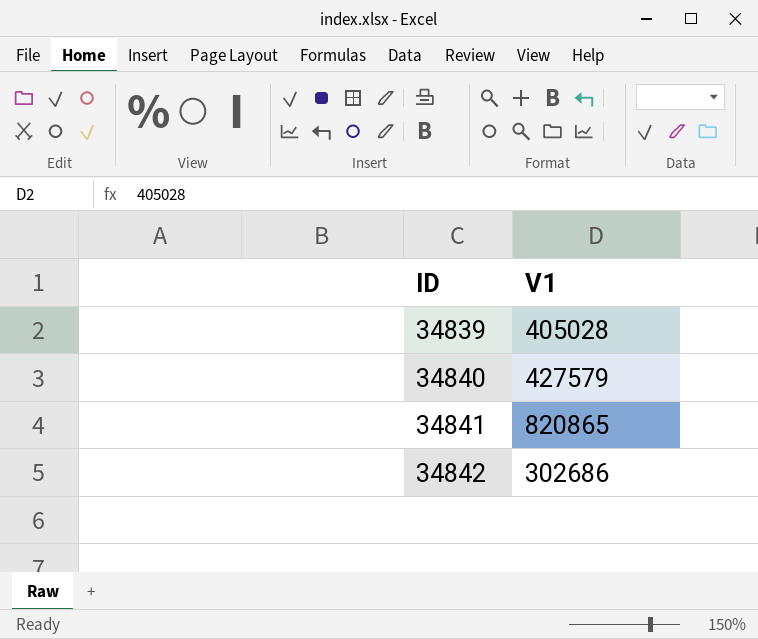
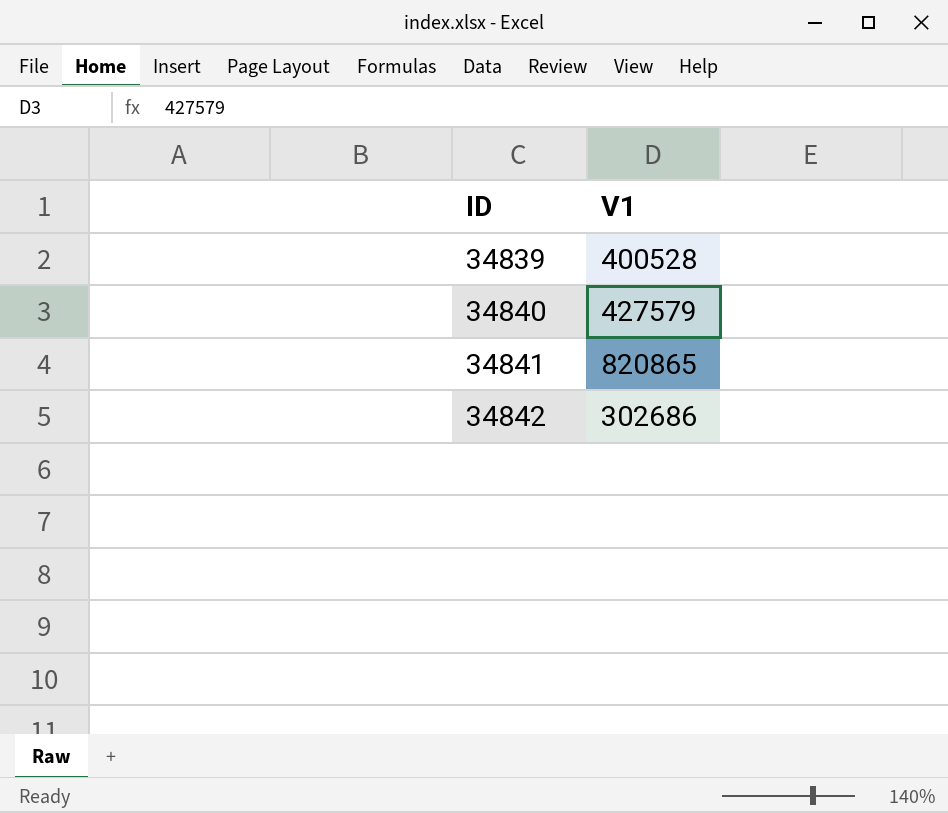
34839 | V1: 405028 -> 400528

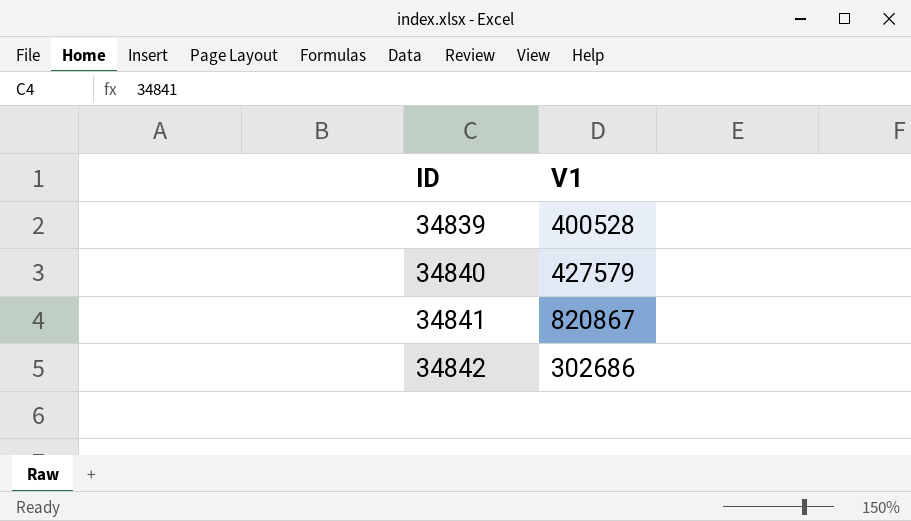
34841 | V1: 820865 -> 820867

